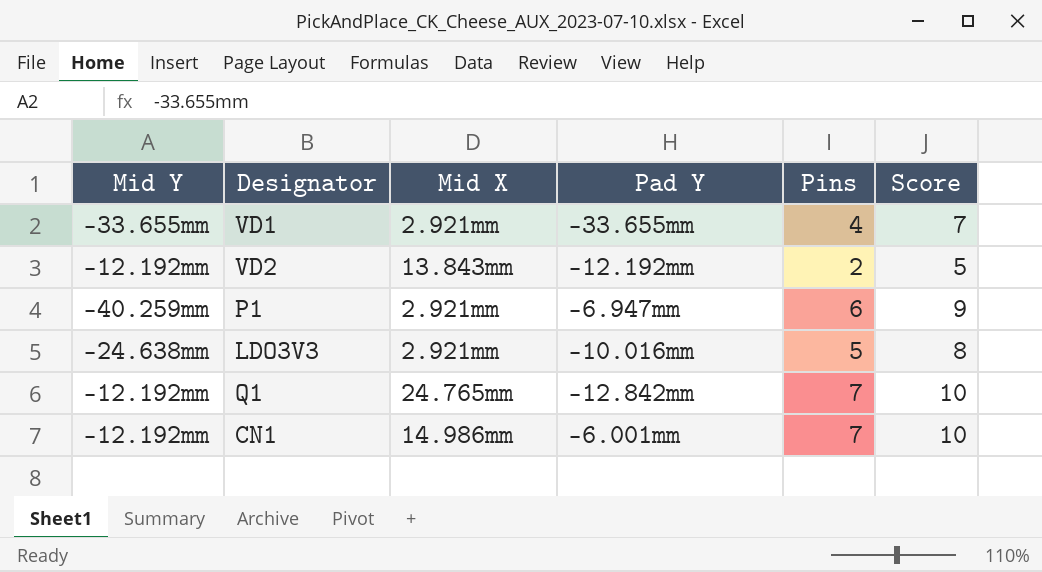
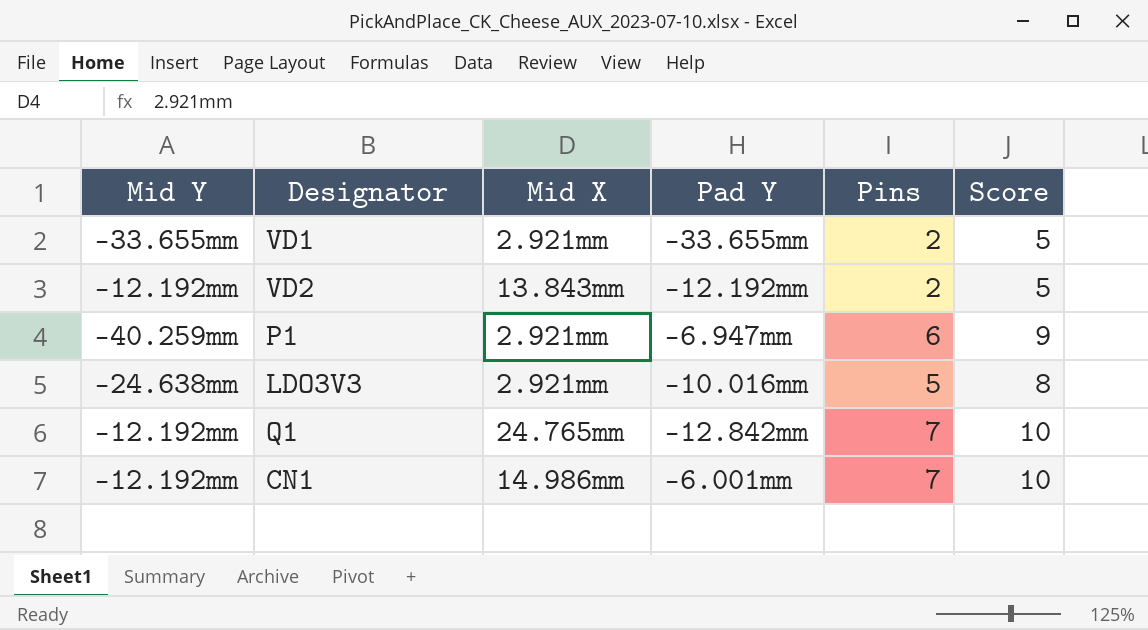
VD1 | Pins: 4 -> 2
VD1 | Score: 7 -> 5

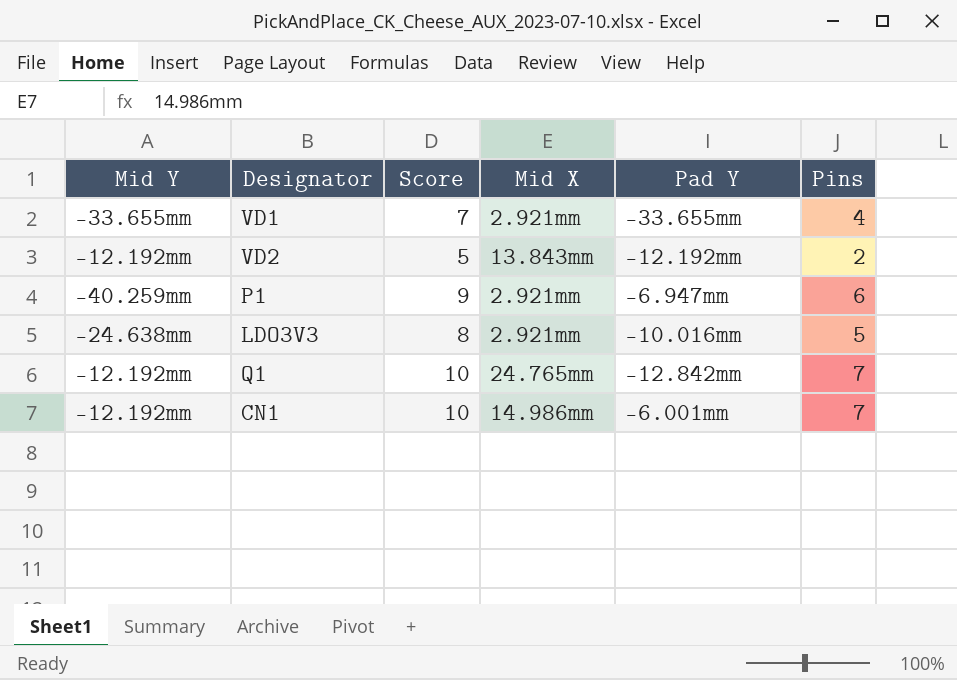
column Score | position: 6 -> 3
VD1 | Score: 5 -> 7
VD1 | Pins: 2 -> 4

